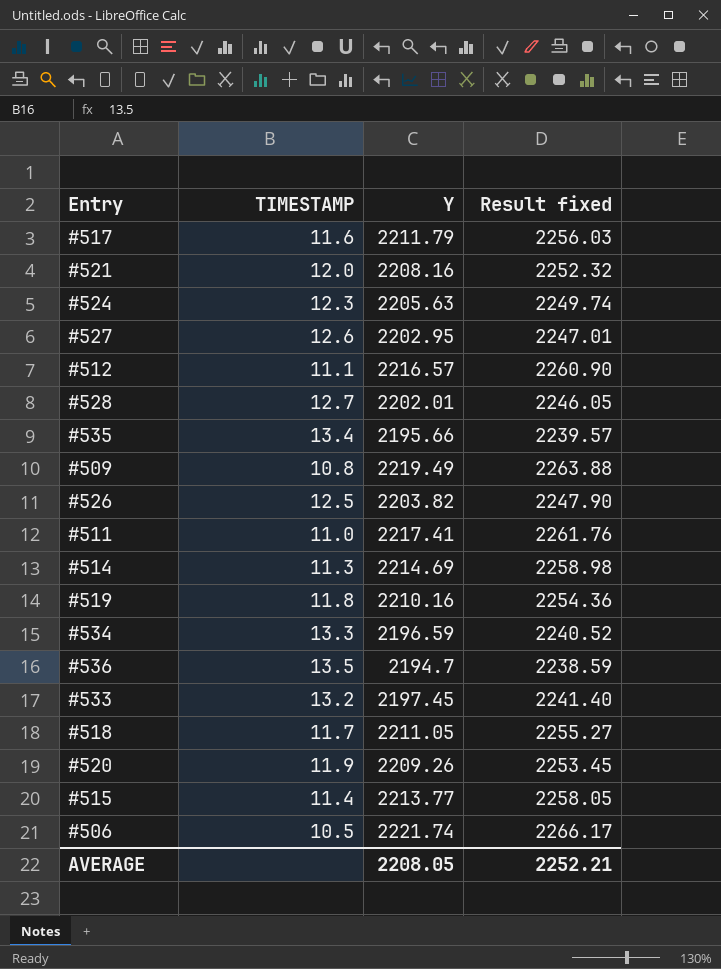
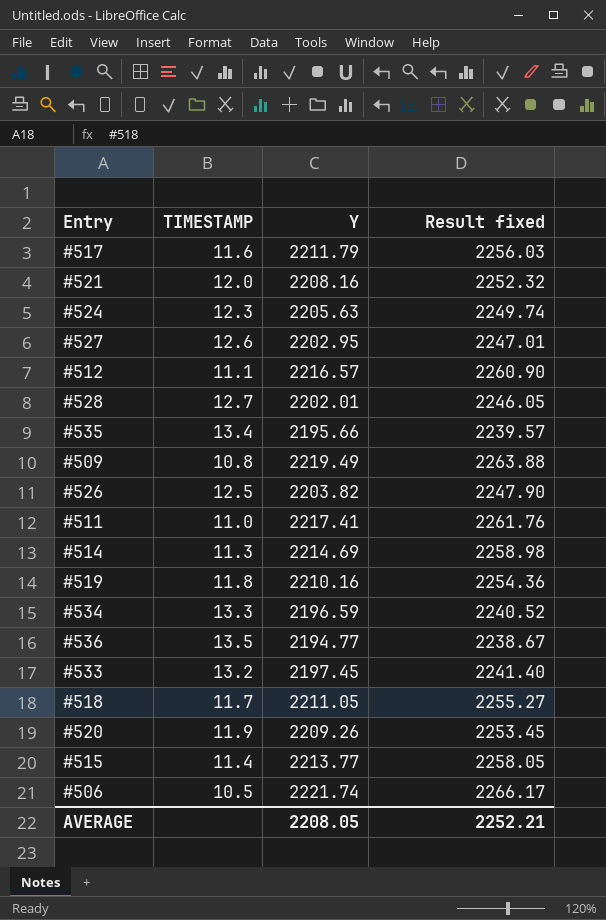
#536 | Y: 2194.7 -> 2194.77
#536 | Result fixed: 2238.59 -> 2238.67

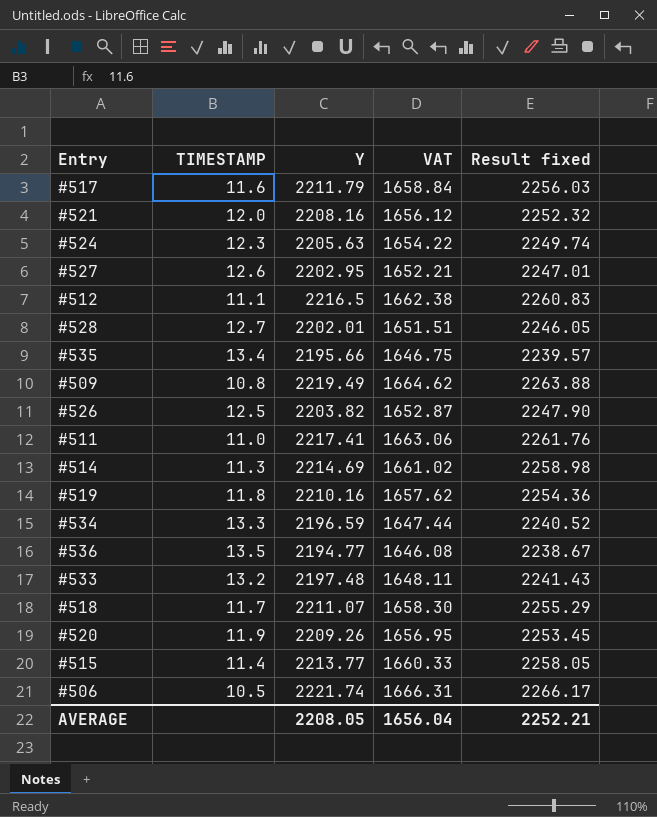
column VAT | formula: none -> [Y] * 0.75
#512 | Y: 2216.57 -> 2216.5
#512 | Result fixed: 2260.90 -> 2260.83
#533 | Y: 2197.45 -> 2197.48
#533 | Result fixed: 2241.40 -> 2241.43
#518 | Y: 2211.05 -> 2211.07
#518 | Result fixed: 2255.27 -> 2255.29

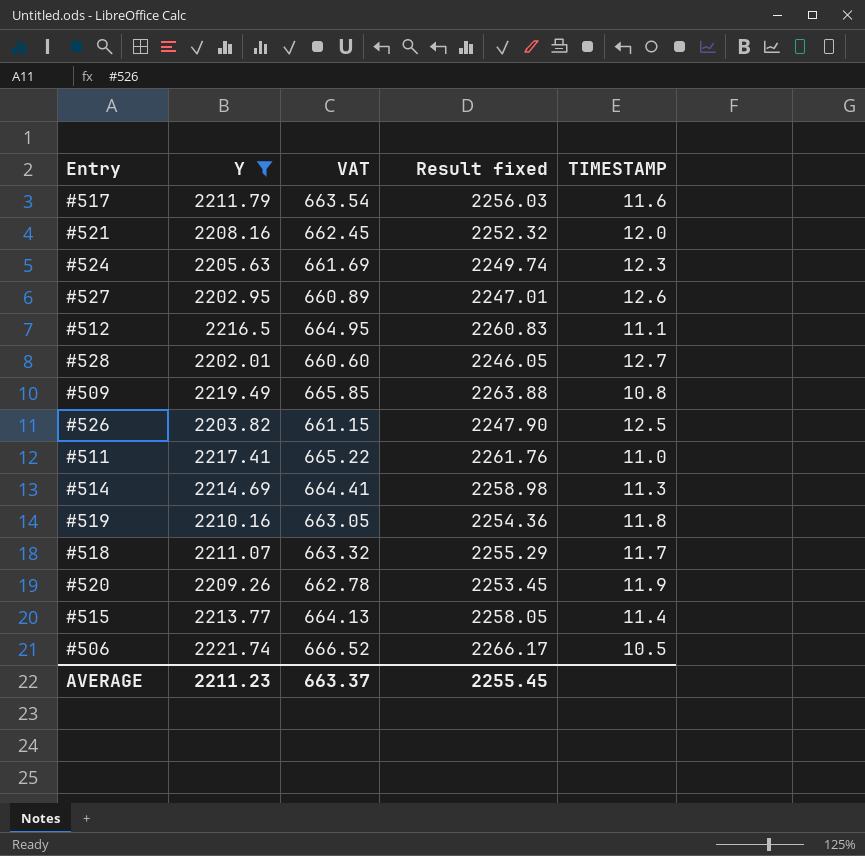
filter: none -> Y >= 2202.01
column VAT | formula: [Y] * 0.75 -> [Y] * 0.3
column TIMESTAMP | position: 2 -> 5
AVERAGE | Y: 2208.05 -> 2211.23
AVERAGE | VAT: 1656.04 -> 663.37
AVERAGE | Result fixed: 2252.21 -> 2255.45

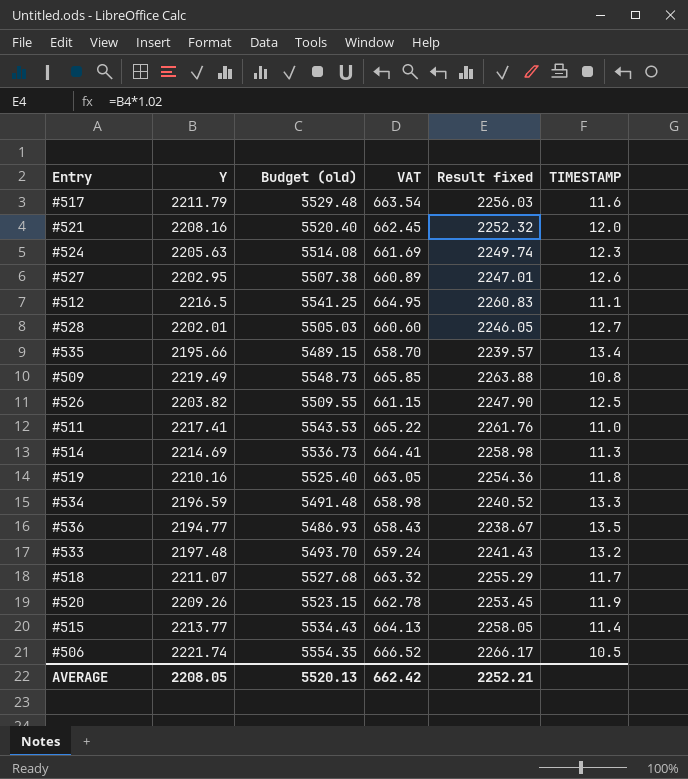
filter: Y >= 2202.01 -> none
column Budget (old) | formula: none -> [Y] * 2.5
AVERAGE | Y: 2211.23 -> 2208.05
AVERAGE | VAT: 663.37 -> 662.42
AVERAGE | Result fixed: 2255.45 -> 2252.21

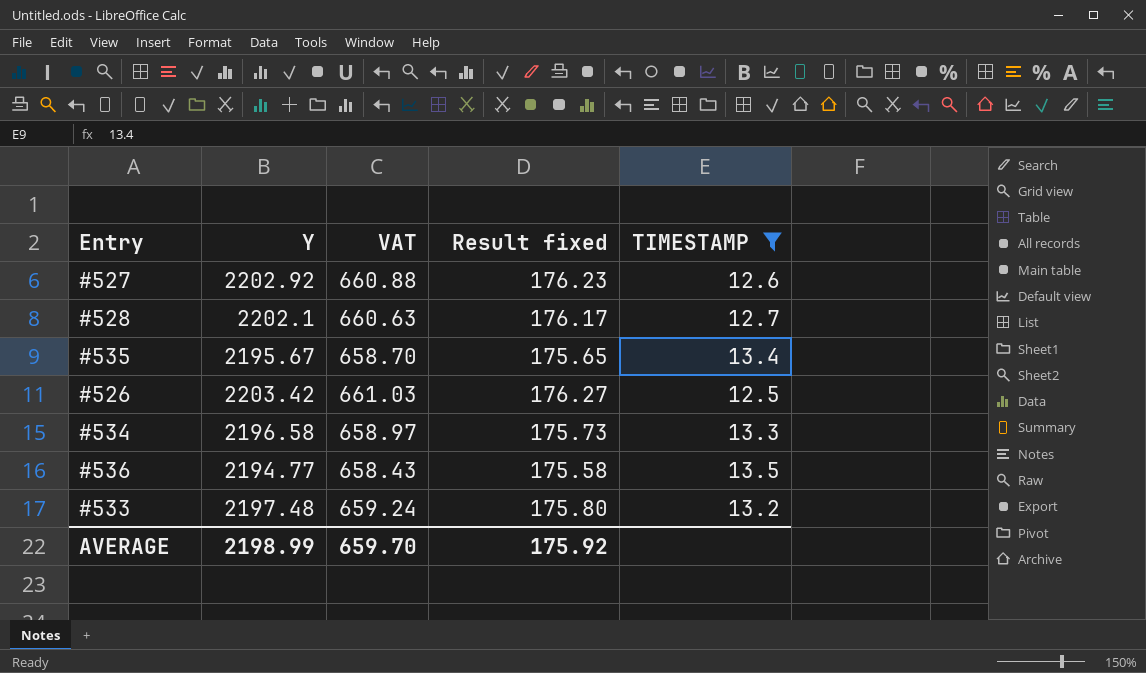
filter: none -> TIMESTAMP >= 12.5
column Budget (old) | formula: [Y] * 2.5 -> none
column Result fixed | formula: [Y] * 1.02 -> [Y] * 0.08
#527 | Y: 2202.95 -> 2202.92
#527 | VAT: 660.89 -> 660.88
#528 | Y: 2202.01 -> 2202.1
#528 | VAT: 660.60 -> 660.63
#535 | Y: 2195.66 -> 2195.67
#526 | Y: 2203.82 -> 2203.42
#526 | VAT: 661.15 -> 661.03
#534 | Y: 2196.59 -> 2196.58
#534 | VAT: 658.98 -> 658.97
AVERAGE | Y: 2208.05 -> 2198.99
AVERAGE | VAT: 662.42 -> 659.70
AVERAGE | Result fixed: 2252.21 -> 175.92

